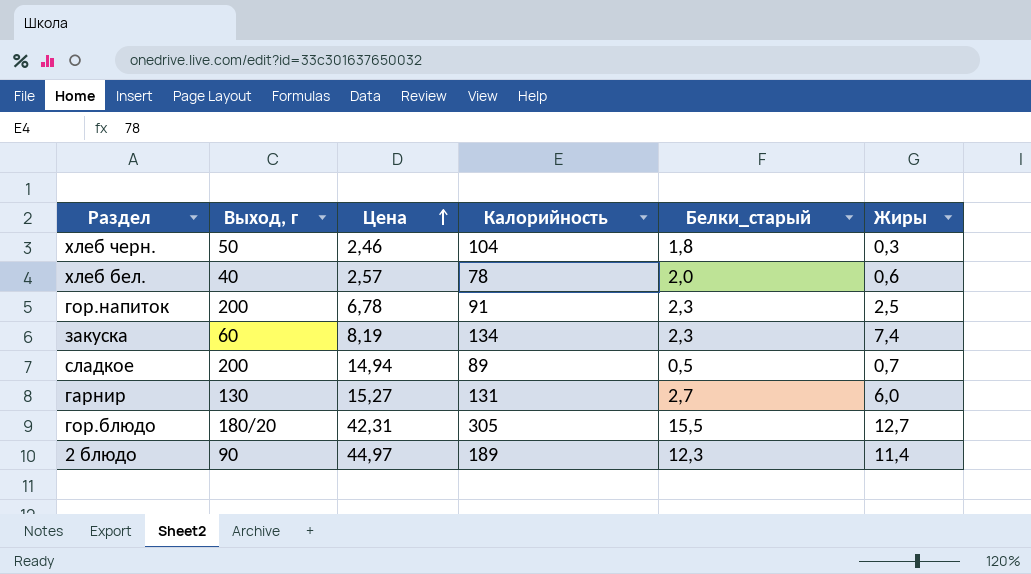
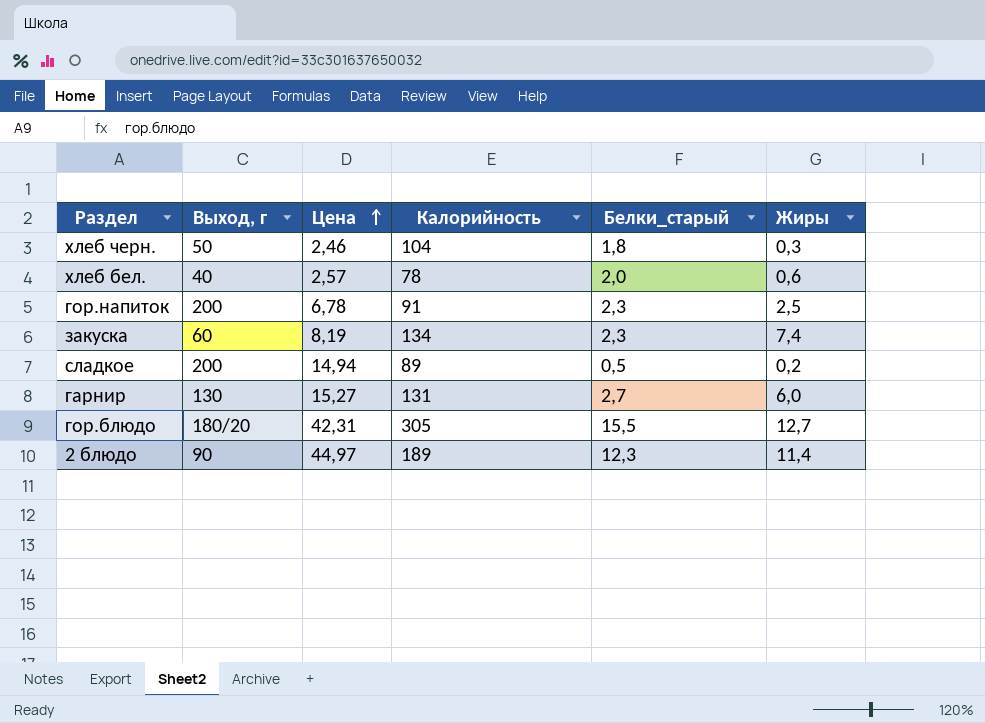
сладкое | Жиры: 0,7 -> 0,2

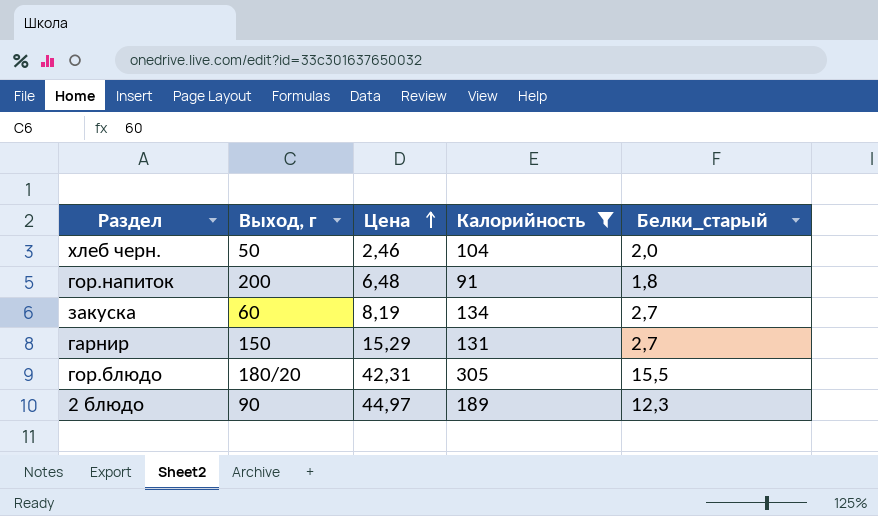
filter: none -> Калорийность >= 91
column Жиры | position: 6 -> none
хлеб черн. | Белки_старый: 1,8 -> 2,0
гор.напиток | Цена: 6,78 -> 6,48
гор.напиток | Белки_старый: 2,3 -> 1,8
закуска | Белки_старый: 2,3 -> 2,7
гарнир | Выход, г: 130 -> 150
гарнир | Цена: 15,27 -> 15,29

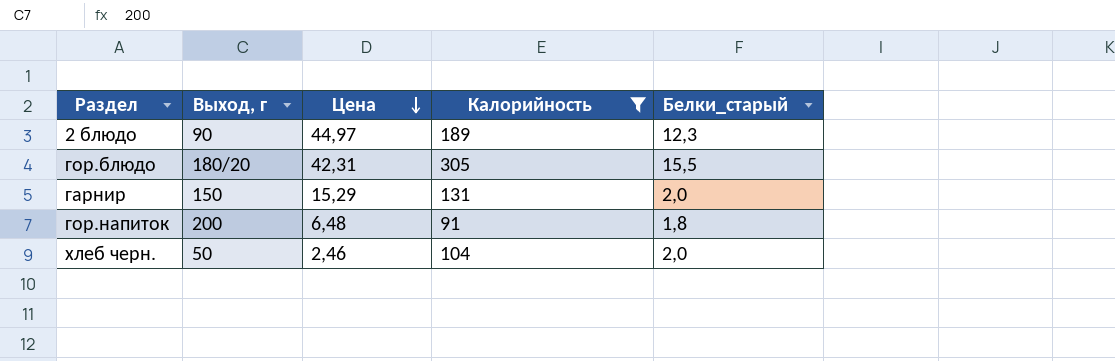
row order: Цена ascending -> Цена descending
row закуска: 60 | 8,19 | 134 | 2,7 -> none
гарнир | Белки_старый: 2,7 -> 2,0

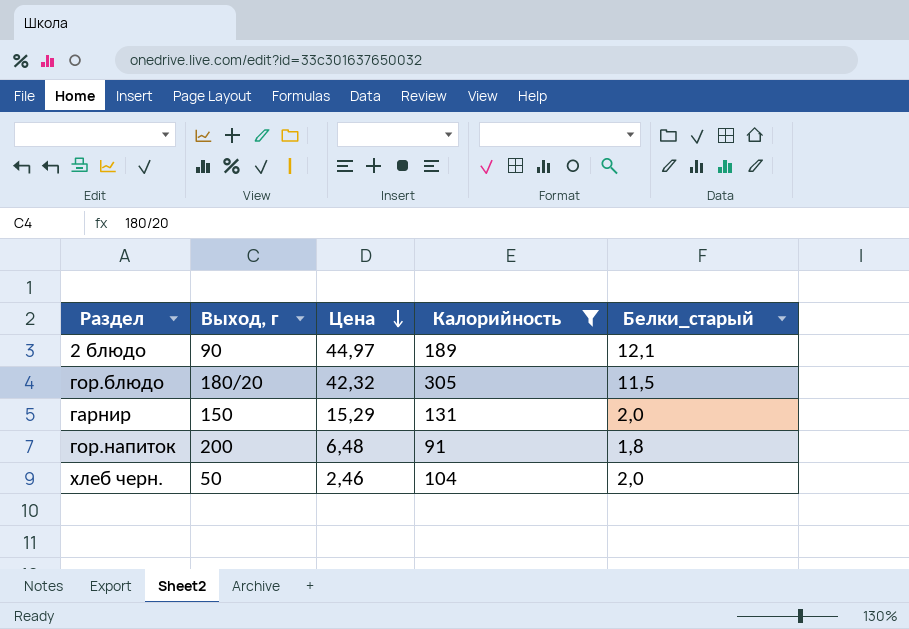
2 блюдо | Белки_старый: 12,3 -> 12,1
гор.блюдо | Цена: 42,31 -> 42,32
гор.блюдо | Белки_старый: 15,5 -> 11,5

